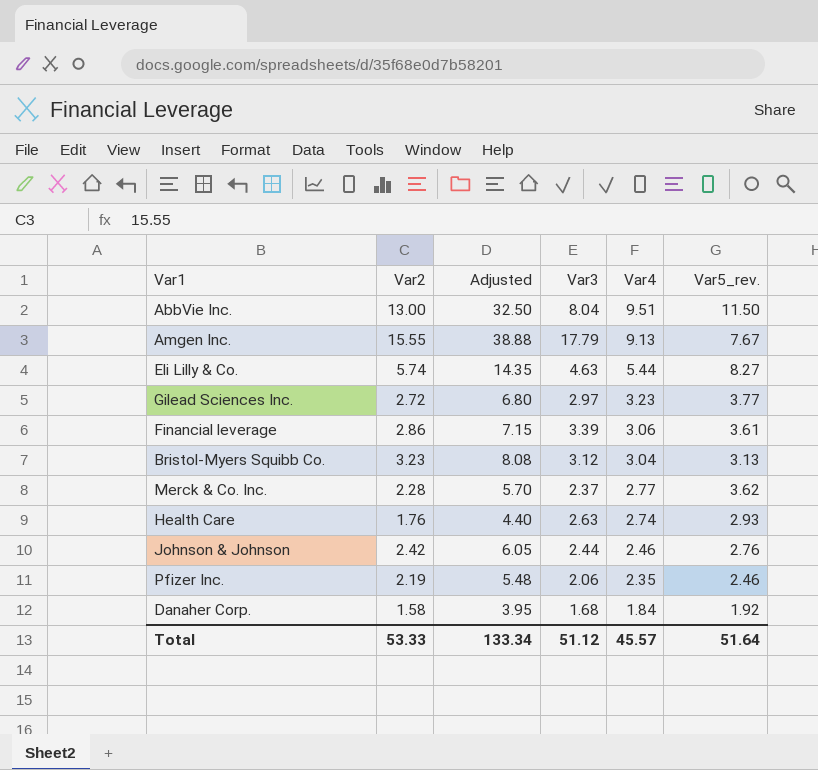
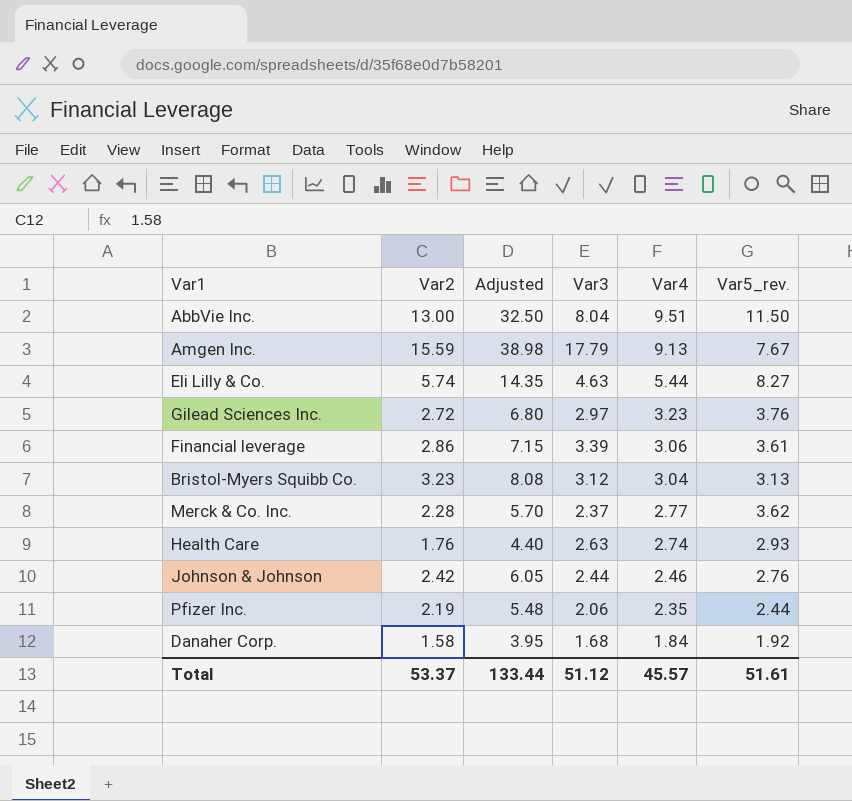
Amgen Inc. | Var2: 15.55 -> 15.59
Amgen Inc. | Adjusted: 38.88 -> 38.98
Gilead Sciences Inc. | Var5_rev.: 3.77 -> 3.76
Pfizer Inc. | Var5_rev.: 2.46 -> 2.44
Total | Var2: 53.33 -> 53.37
Total | Adjusted: 133.34 -> 133.44
Total | Var5_rev.: 51.64 -> 51.61

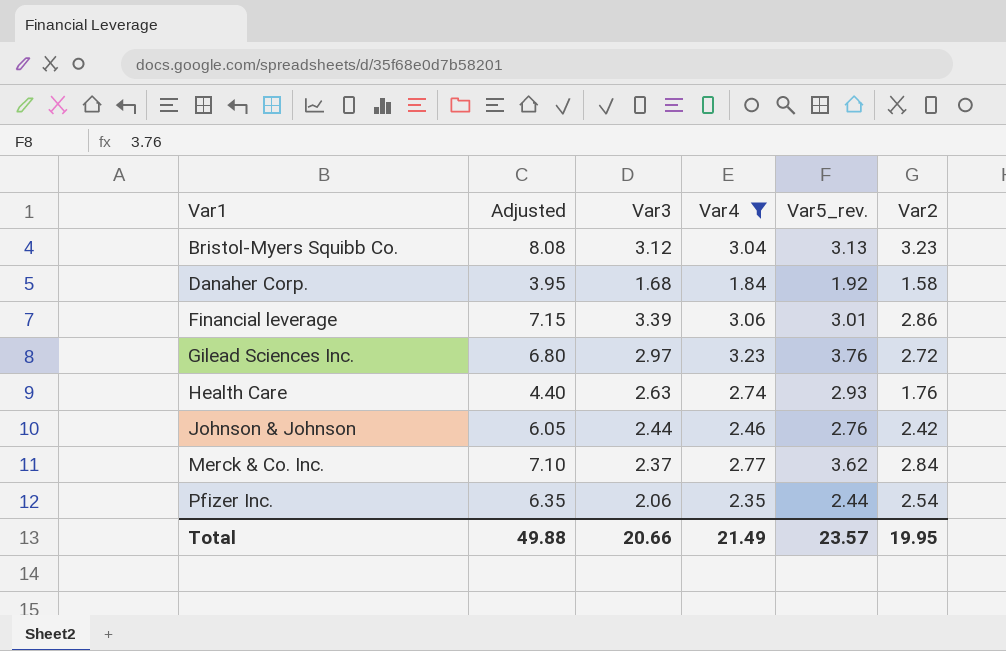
filter: none -> Var4 <= 3.23
row order: Var4 descending -> Var1 ascending
column Var2 | position: 2 -> 6
Financial leverage | Var5_rev.: 3.61 -> 3.01
Merck & Co. Inc. | Adjusted: 5.70 -> 7.10
Merck & Co. Inc. | Var2: 2.28 -> 2.84
Pfizer Inc. | Adjusted: 5.48 -> 6.35
Pfizer Inc. | Var2: 2.19 -> 2.54
Total | Adjusted: 133.44 -> 49.88
Total | Var3: 51.12 -> 20.66
Total | Var4: 45.57 -> 21.49
Total | Var5_rev.: 51.61 -> 23.57
Total | Var2: 53.37 -> 19.95

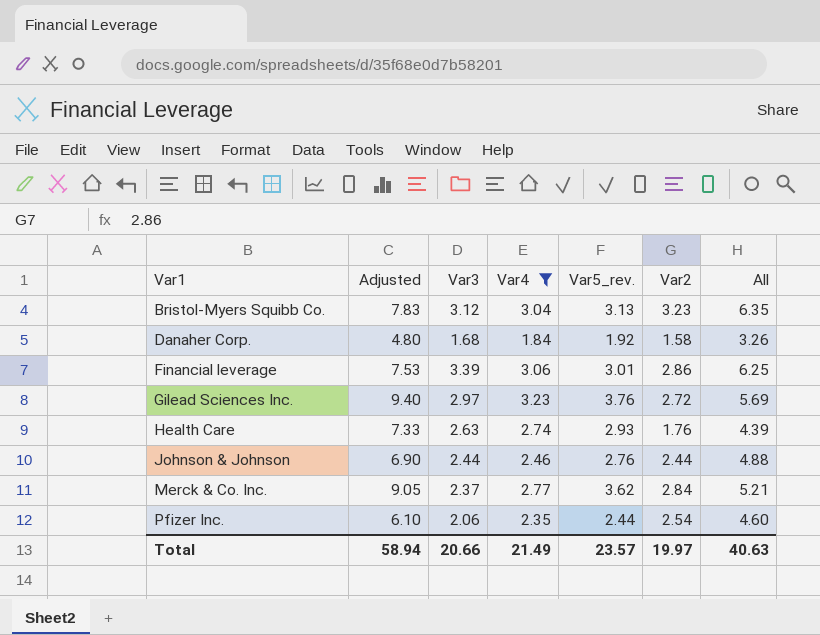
column Adjusted | formula: [Var2] * 2.5 -> [Var5_rev.] * 2.5
column All | formula: none -> [Var3] + [Var2]
Johnson & Johnson | Var2: 2.42 -> 2.44
Total | Adjusted: 49.88 -> 58.94
Total | Var2: 19.95 -> 19.97

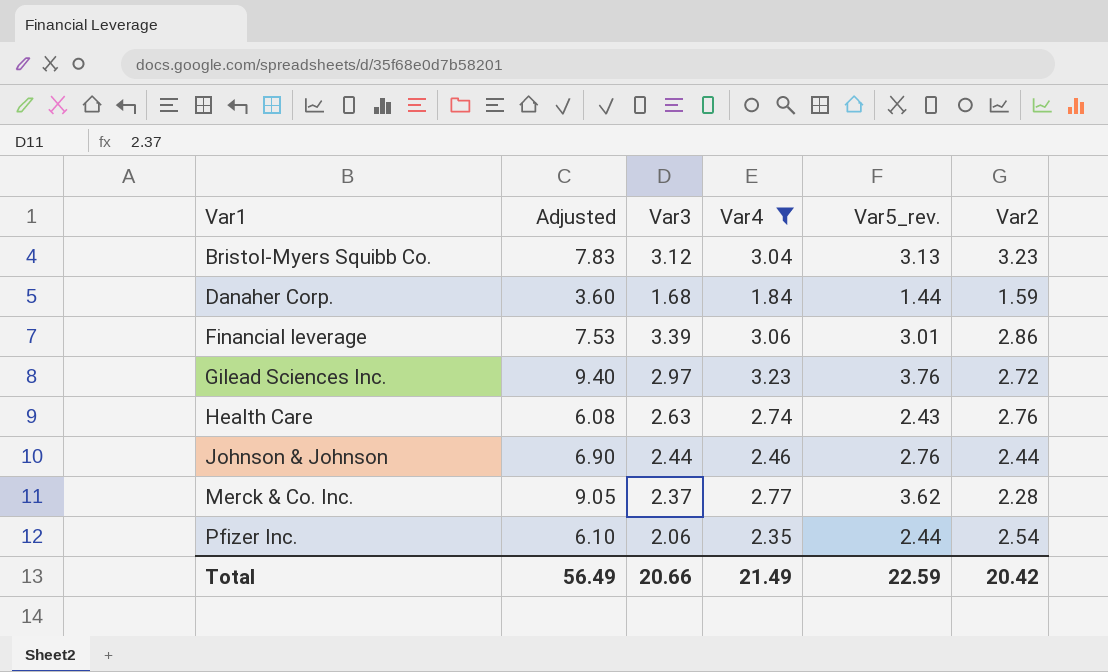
column All | formula: [Var3] + [Var2] -> none
Danaher Corp. | Adjusted: 4.80 -> 3.60
Danaher Corp. | Var5_rev.: 1.92 -> 1.44
Danaher Corp. | Var2: 1.58 -> 1.59
Health Care | Adjusted: 7.33 -> 6.08
Health Care | Var5_rev.: 2.93 -> 2.43
Health Care | Var2: 1.76 -> 2.76
Merck & Co. Inc. | Var2: 2.84 -> 2.28
Total | Adjusted: 58.94 -> 56.49
Total | Var5_rev.: 23.57 -> 22.59
Total | Var2: 19.97 -> 20.42

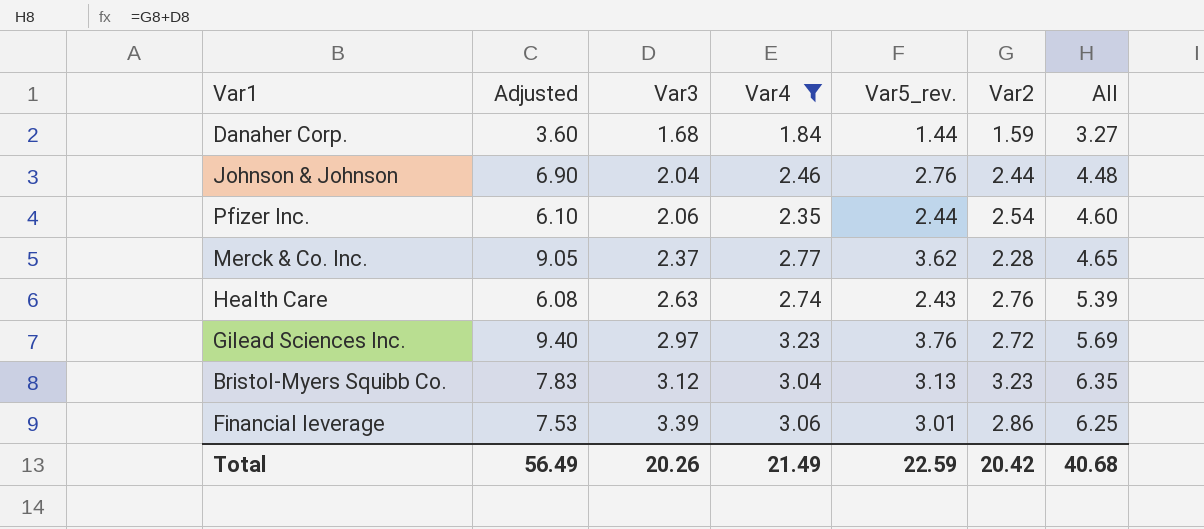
row order: Var1 ascending -> Var3 ascending
column All | formula: none -> [Var3] + [Var2]
Johnson & Johnson | Var3: 2.44 -> 2.04
Total | Var3: 20.66 -> 20.26

